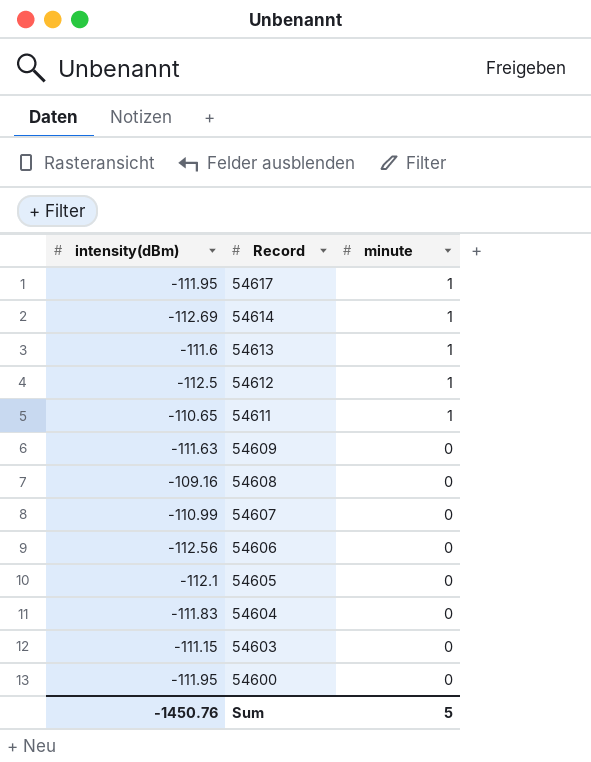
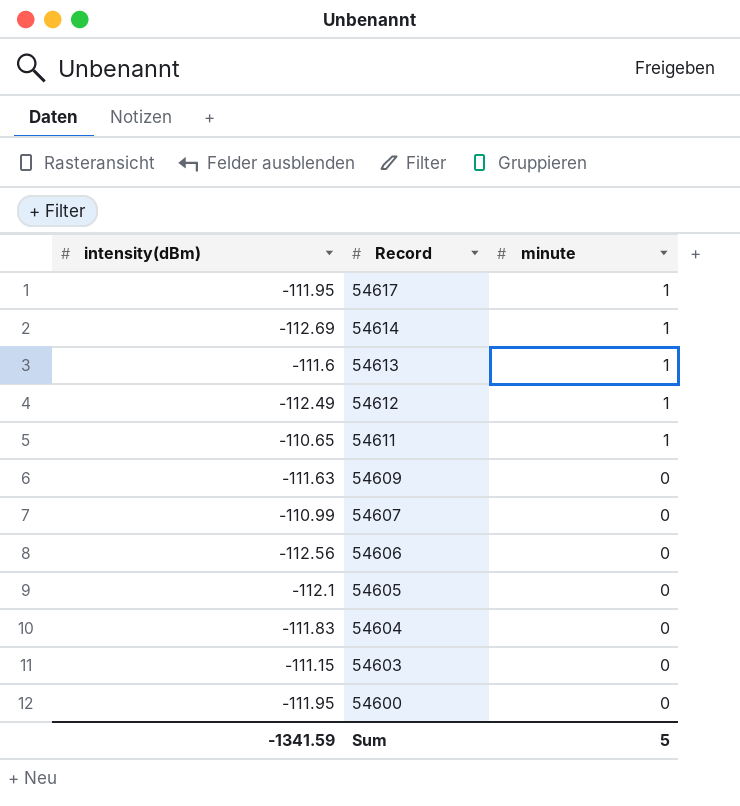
row 54608: -109.16 | 0 -> none
54612 | intensity(dBm): -112.5 -> -112.49
Sum | intensity(dBm): -1450.76 -> -1341.59

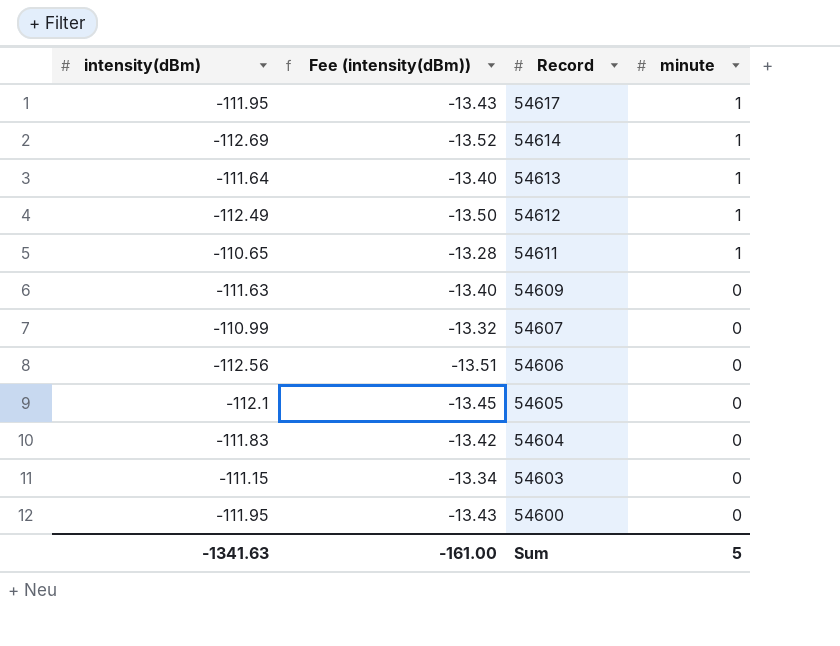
column Fee (intensity(dBm)) | formula: none -> [intensity(dBm)] * 0.12
54613 | intensity(dBm): -111.6 -> -111.64
Sum | intensity(dBm): -1341.59 -> -1341.63

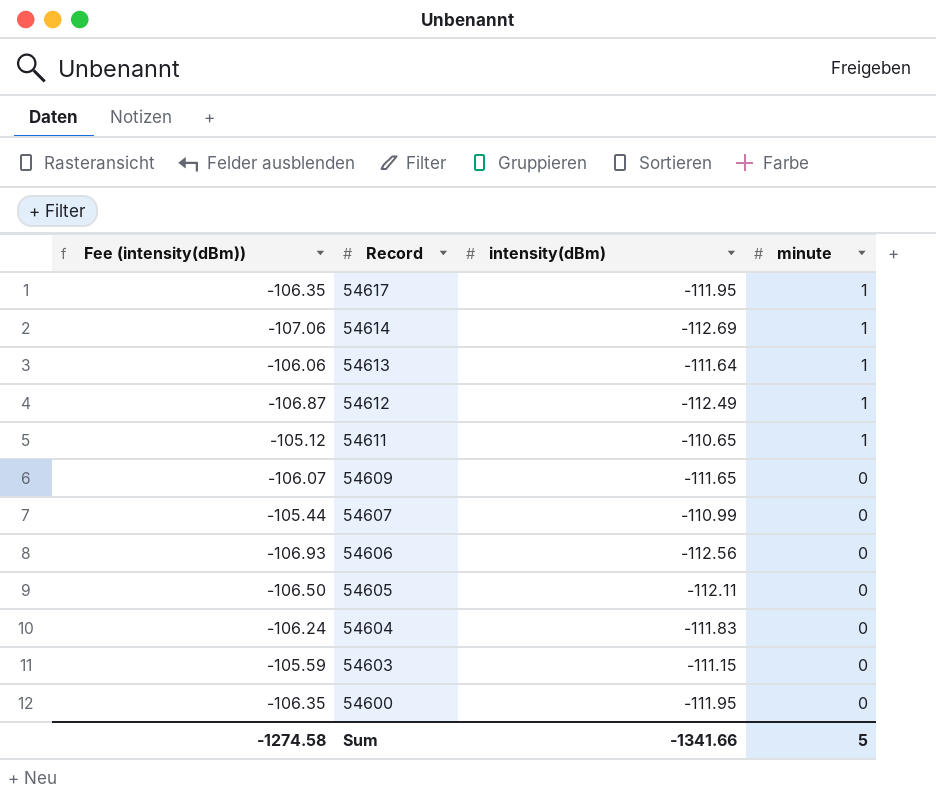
column Fee (intensity(dBm)) | formula: [intensity(dBm)] * 0.12 -> [intensity(dBm)] * 0.95
column intensity(dBm) | position: 1 -> 3
54609 | intensity(dBm): -111.63 -> -111.65
54605 | intensity(dBm): -112.1 -> -112.11
Sum | Fee (intensity(dBm)): -161.00 -> -1274.58
Sum | intensity(dBm): -1341.63 -> -1341.66

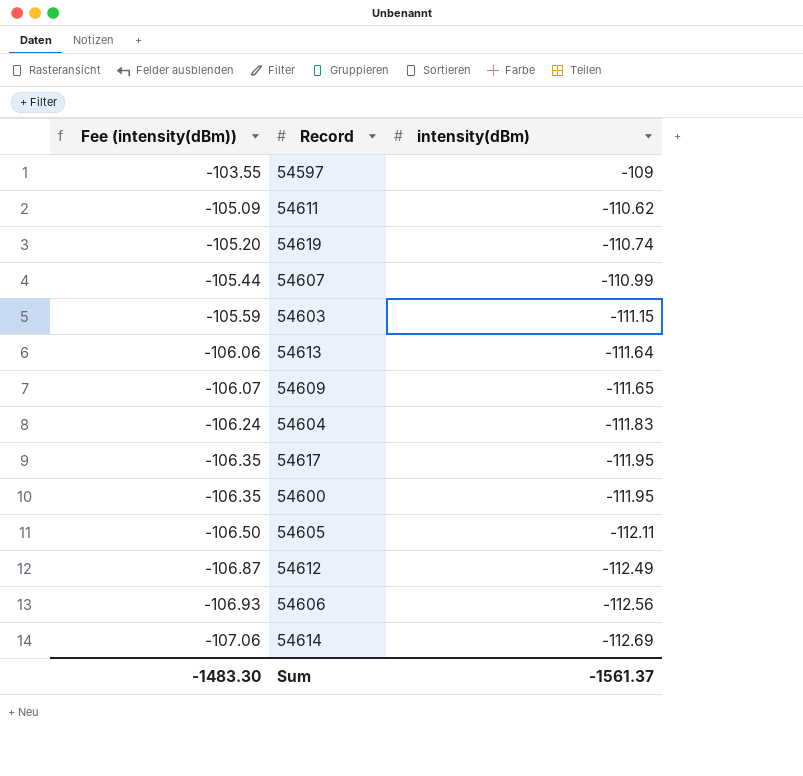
row order: Record descending -> Fee (intensity(dBm)) descending
column minute | position: 4 -> none
row 54597: none -> -103.55 | -109
54611 | Fee (intensity(dBm)): -105.12 -> -105.09
54611 | intensity(dBm): -110.65 -> -110.62
row 54619: none -> -105.20 | -110.74
Sum | Fee (intensity(dBm)): -1274.58 -> -1483.30
Sum | intensity(dBm): -1341.66 -> -1561.37

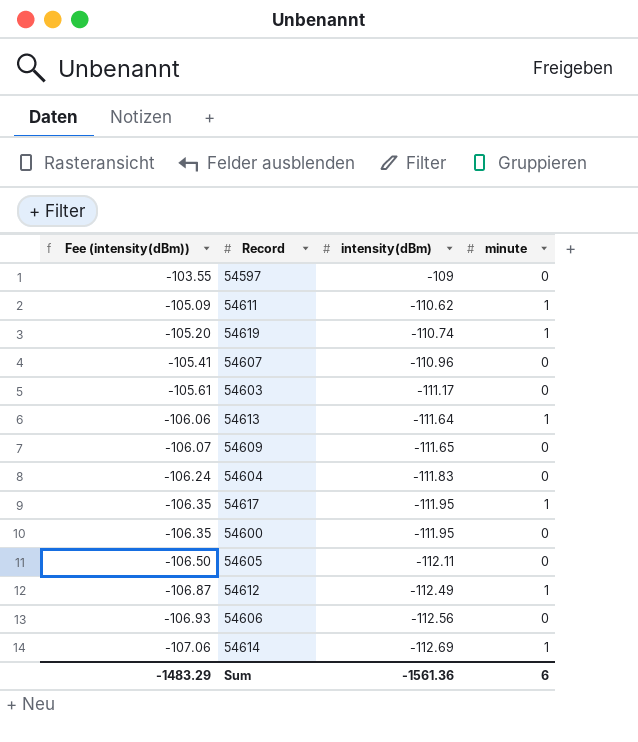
column minute | position: none -> 4
54607 | Fee (intensity(dBm)): -105.44 -> -105.41
54607 | intensity(dBm): -110.99 -> -110.96
54603 | Fee (intensity(dBm)): -105.59 -> -105.61
54603 | intensity(dBm): -111.15 -> -111.17
Sum | Fee (intensity(dBm)): -1483.30 -> -1483.29
Sum | intensity(dBm): -1561.37 -> -1561.36

